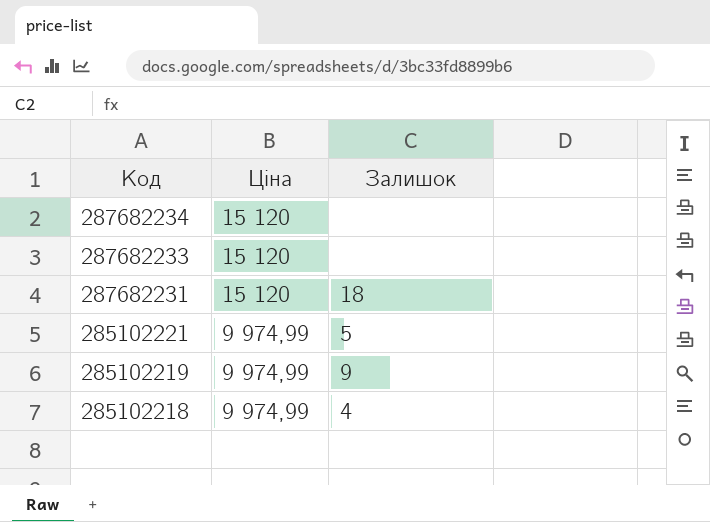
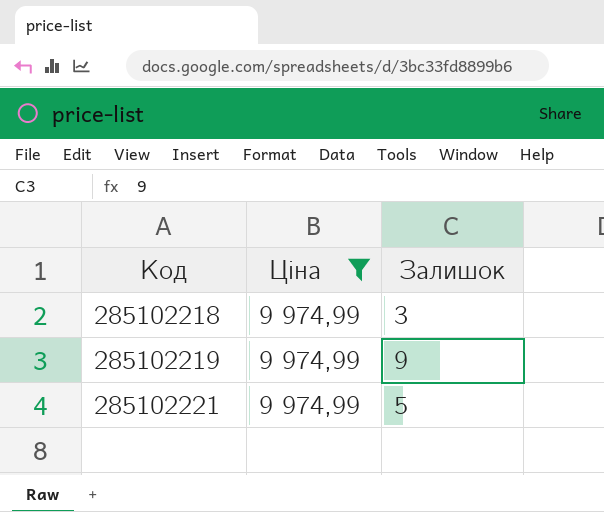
filter: none -> Ціна = 9 974,99
row order: Код descending -> Код ascending
285102218 | Залишок: 4 -> 3

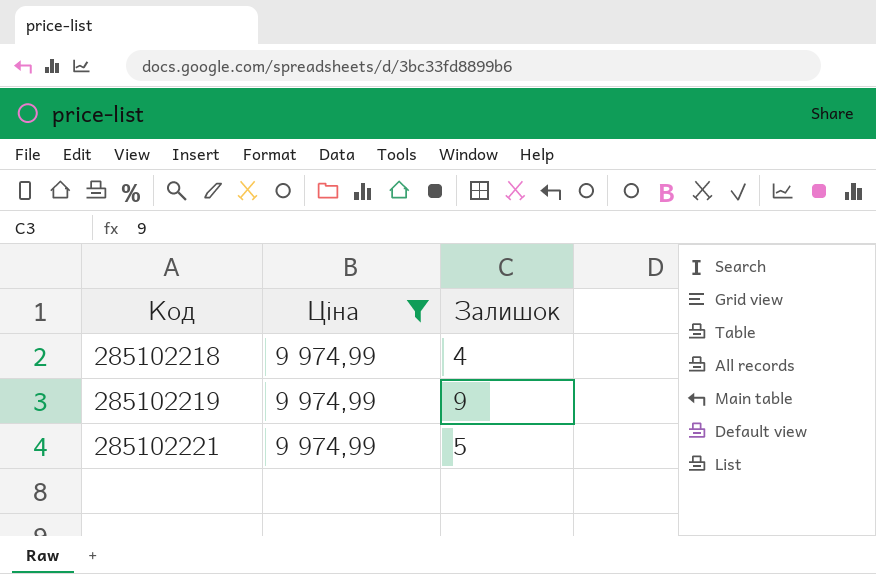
285102218 | Залишок: 3 -> 4

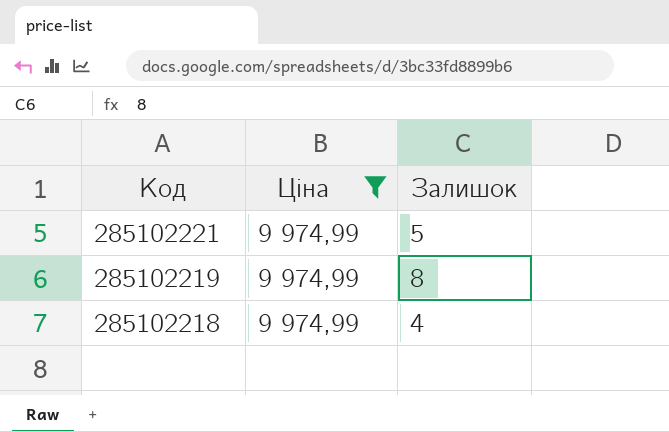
row order: Код ascending -> Код descending
285102219 | Залишок: 9 -> 8

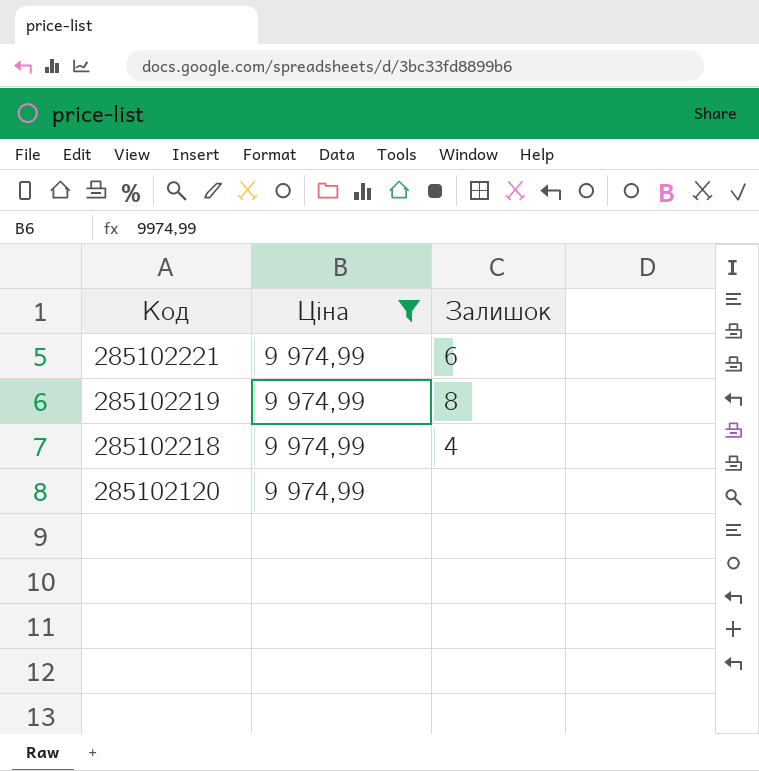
285102221 | Залишок: 5 -> 6
row 285102120: none -> 9 974,99 | none

